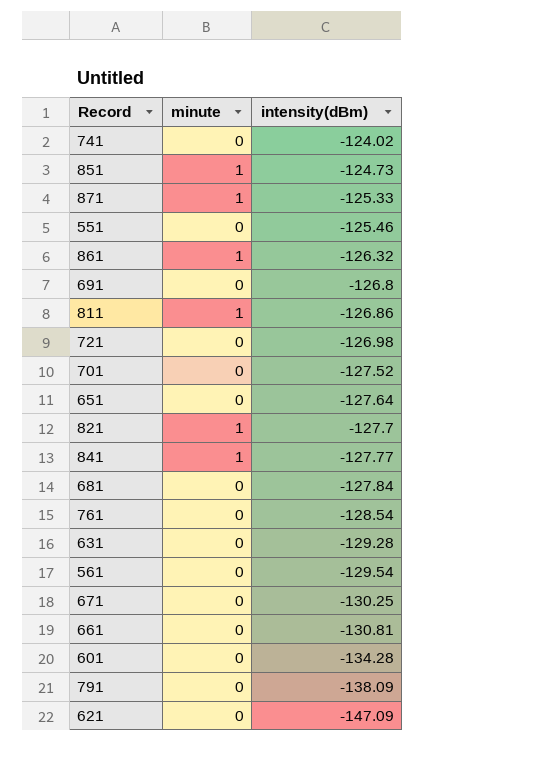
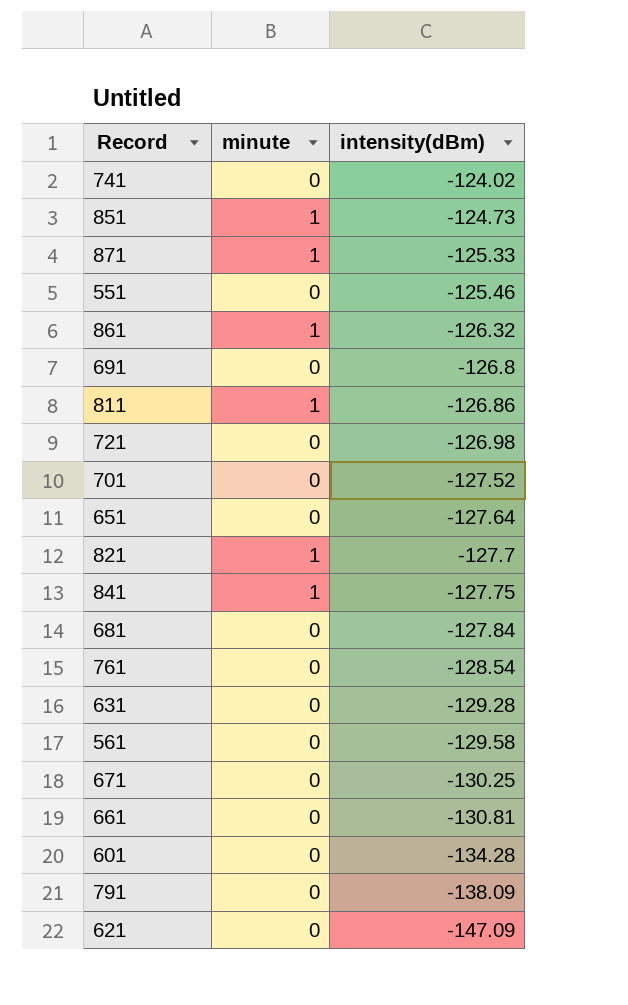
841 | intensity(dBm): -127.77 -> -127.75
561 | intensity(dBm): -129.54 -> -129.58

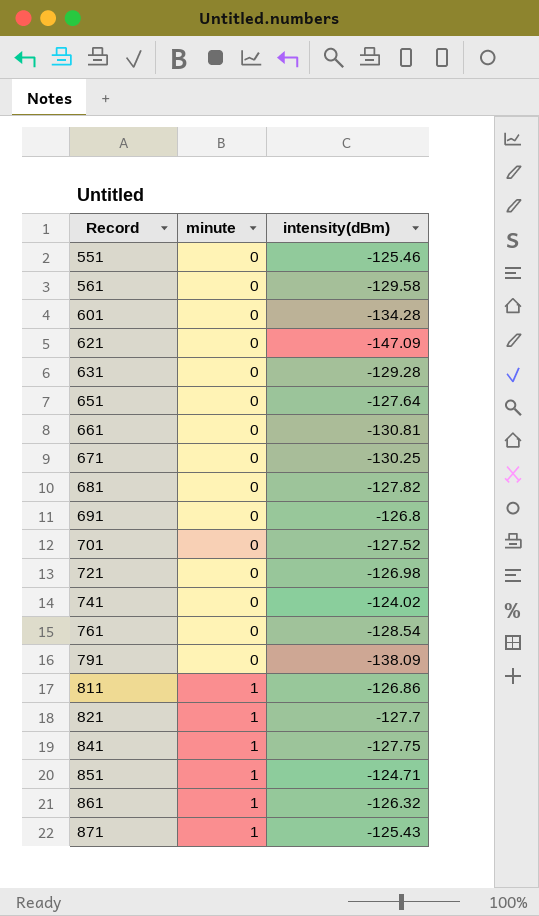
row order: intensity(dBm) descending -> Record ascending
681 | intensity(dBm): -127.84 -> -127.82
851 | intensity(dBm): -124.73 -> -124.71
871 | intensity(dBm): -125.33 -> -125.43

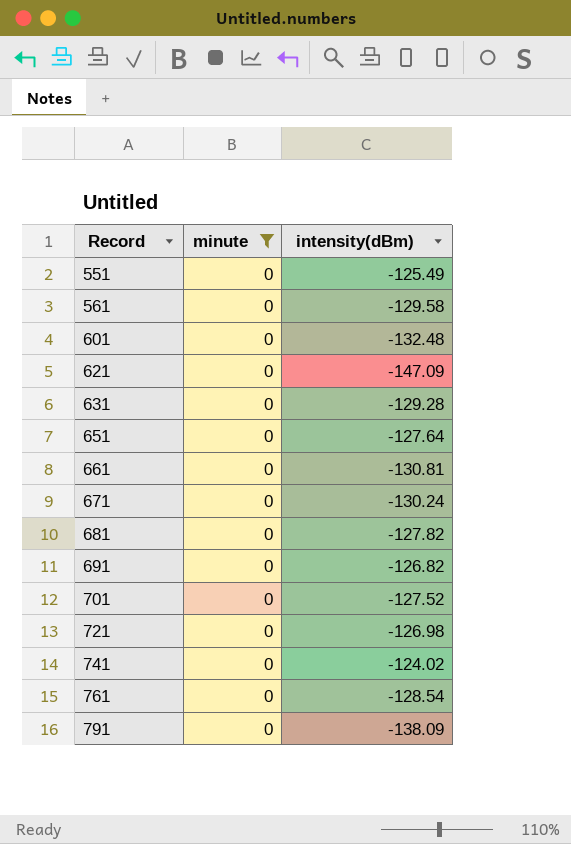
filter: none -> minute = 0
551 | intensity(dBm): -125.46 -> -125.49
601 | intensity(dBm): -134.28 -> -132.48
671 | intensity(dBm): -130.25 -> -130.24
691 | intensity(dBm): -126.8 -> -126.82

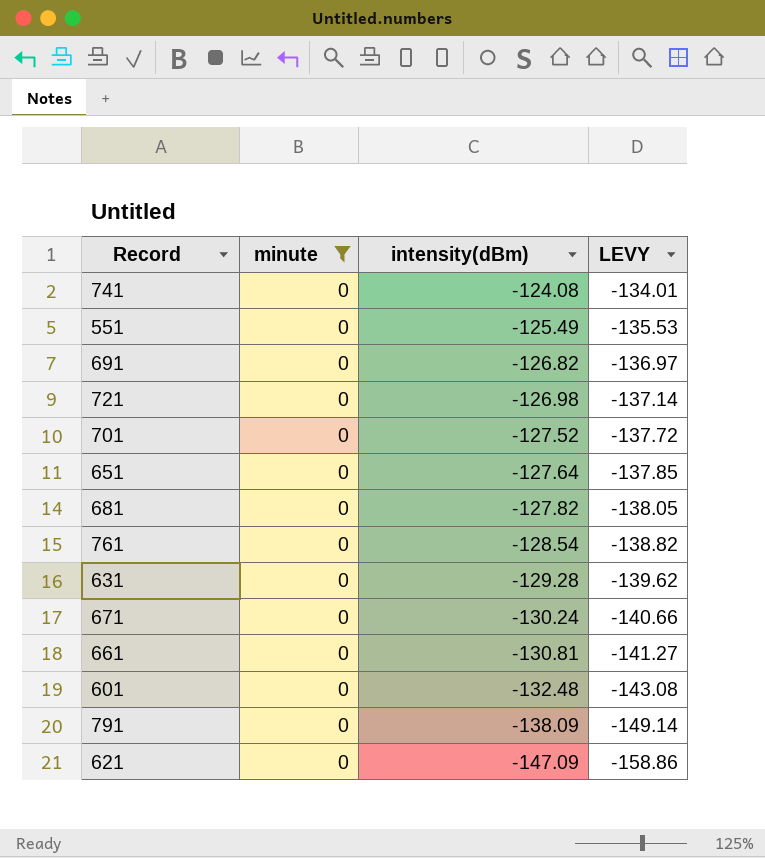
row order: Record ascending -> intensity(dBm) descending
column LEVY | formula: none -> [intensity(dBm)] * 1.08
row 561: 0 | -129.58 -> none
741 | intensity(dBm): -124.02 -> -124.08

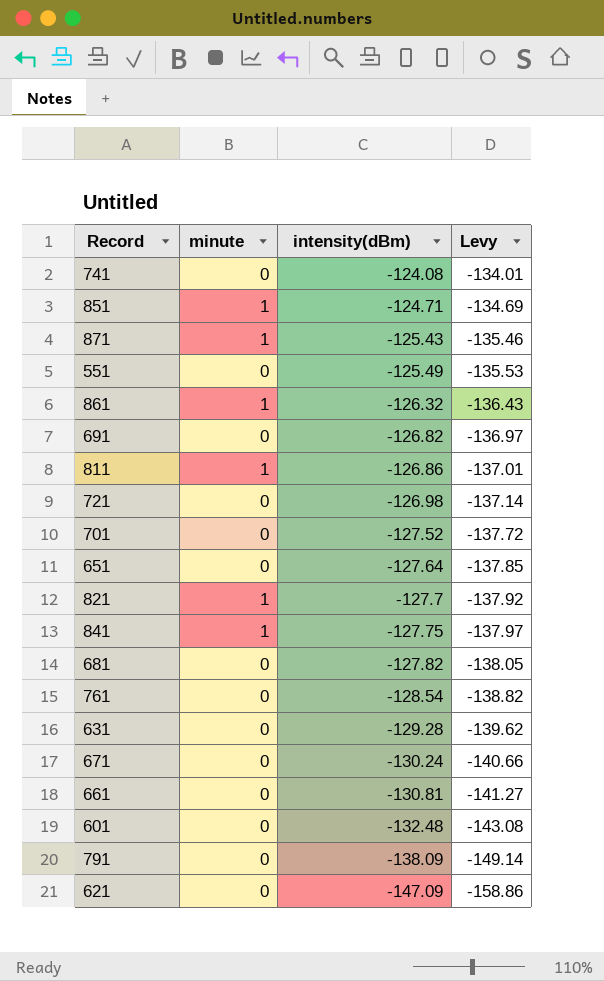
filter: minute = 0 -> none
column name: LEVY -> Levy

